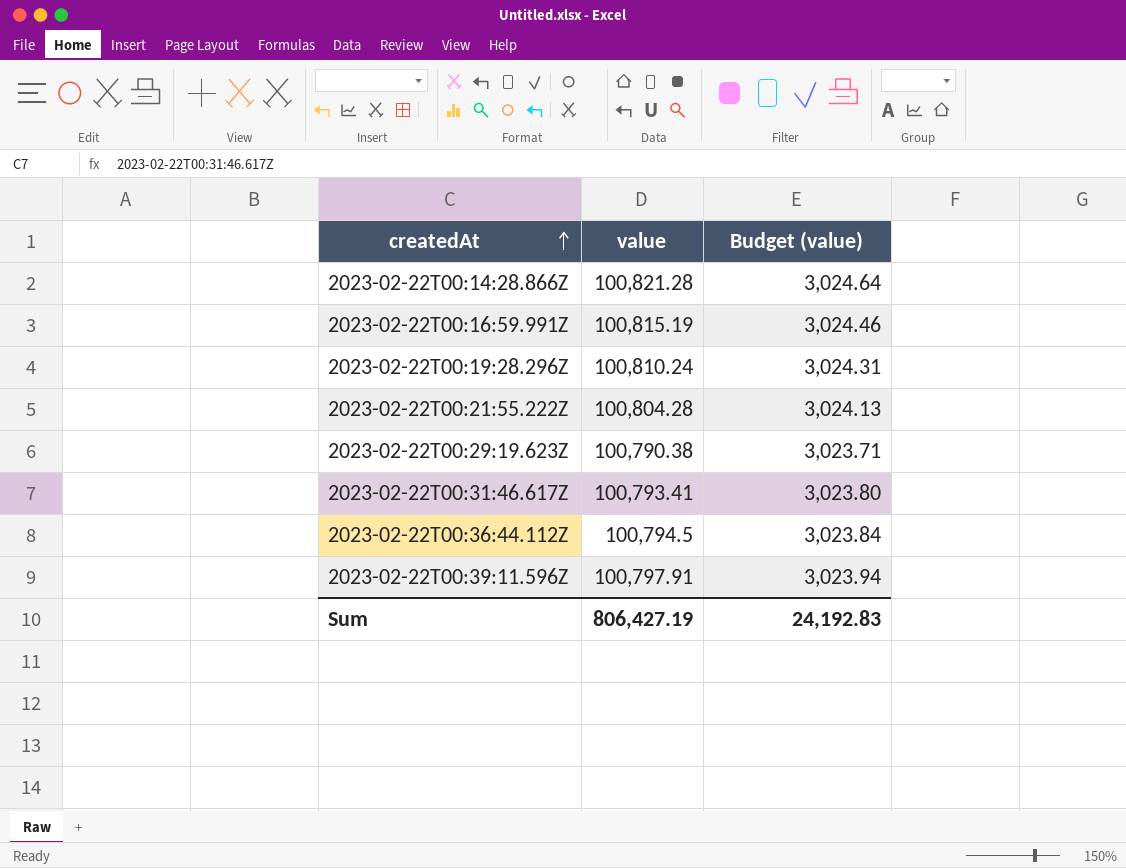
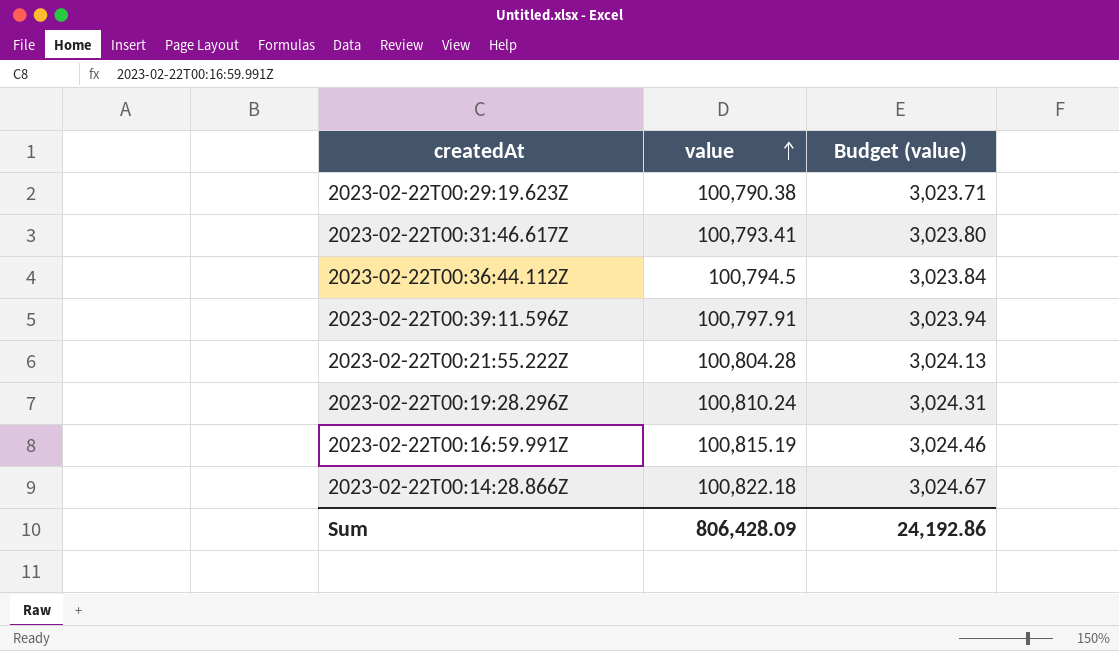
row order: createdAt ascending -> value ascending
2023-02-22T00:14:28.866Z | value: 100,821.28 -> 100,822.18
2023-02-22T00:14:28.866Z | Budget (value): 3,024.64 -> 3,024.67
Sum | value: 806,427.19 -> 806,428.09
Sum | Budget (value): 24,192.83 -> 24,192.86

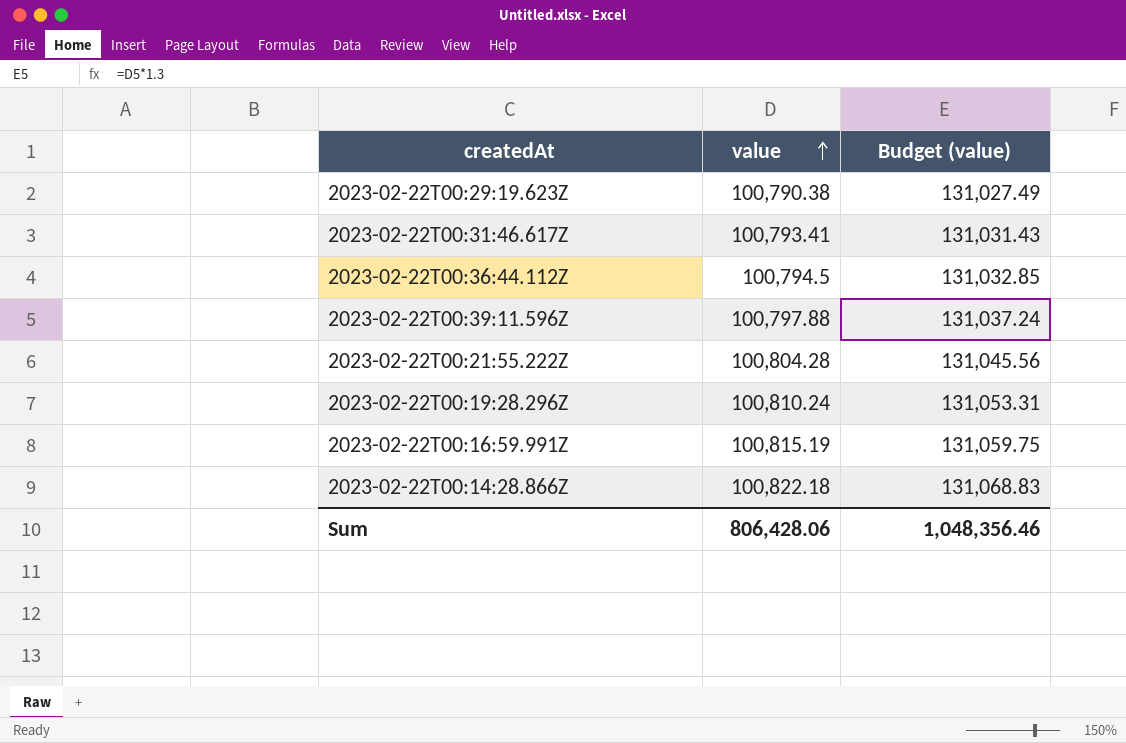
column Budget (value) | formula: [value] * 0.03 -> [value] * 1.3
2023-02-22T00:39:11.596Z | value: 100,797.91 -> 100,797.88
Sum | value: 806,428.09 -> 806,428.06
Sum | Budget (value): 24,192.86 -> 1,048,356.46

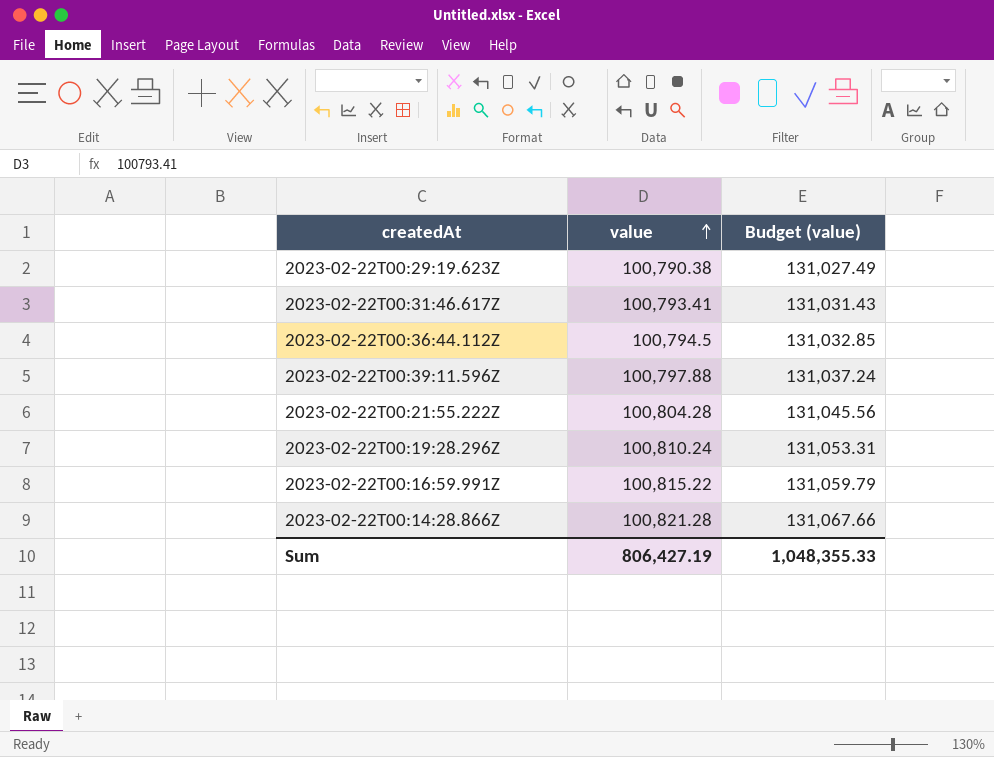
2023-02-22T00:16:59.991Z | value: 100,815.19 -> 100,815.22
2023-02-22T00:16:59.991Z | Budget (value): 131,059.75 -> 131,059.79
2023-02-22T00:14:28.866Z | value: 100,822.18 -> 100,821.28
2023-02-22T00:14:28.866Z | Budget (value): 131,068.83 -> 131,067.66
Sum | value: 806,428.06 -> 806,427.19
Sum | Budget (value): 1,048,356.46 -> 1,048,355.33

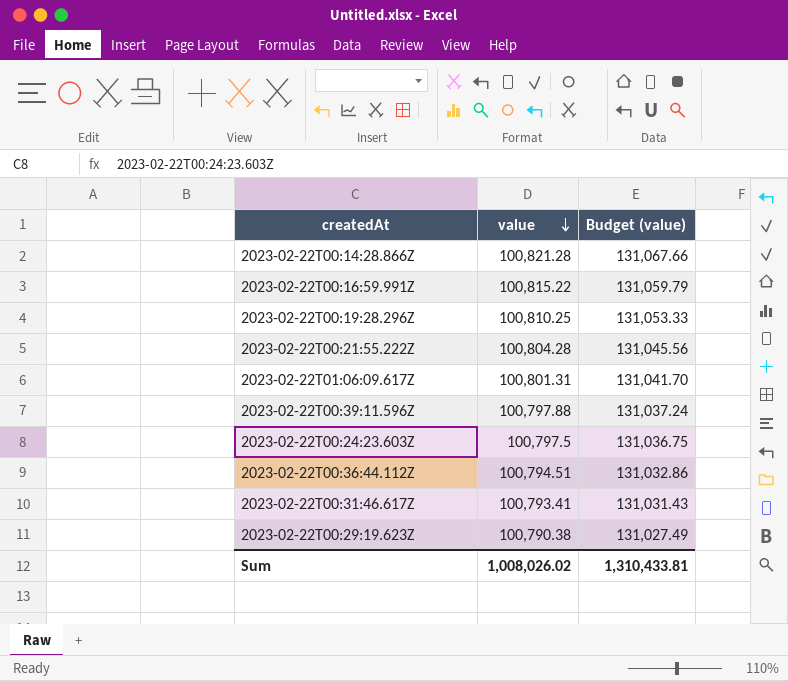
row order: value ascending -> value descending
2023-02-22T00:19:28.296Z | value: 100,810.24 -> 100,810.25
2023-02-22T00:19:28.296Z | Budget (value): 131,053.31 -> 131,053.33
row 2023-02-22T01:06:09.617Z: none -> 100,801.31 | 131,041.70
row 2023-02-22T00:24:23.603Z: none -> 100,797.5 | 131,036.75
2023-02-22T00:36:44.112Z | value: 100,794.5 -> 100,794.51
2023-02-22T00:36:44.112Z | Budget (value): 131,032.85 -> 131,032.86
Sum | value: 806,427.19 -> 1,008,026.02
Sum | Budget (value): 1,048,355.33 -> 1,310,433.81

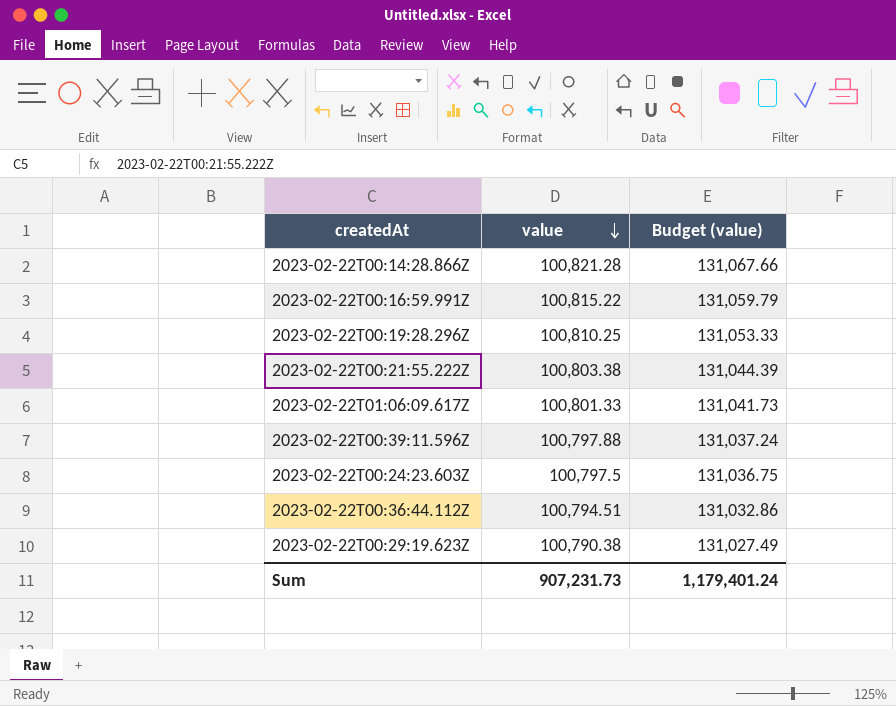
row 2023-02-22T00:31:46.617Z: 100,793.41 | 131,031.43 -> none
2023-02-22T00:21:55.222Z | value: 100,804.28 -> 100,803.38
2023-02-22T00:21:55.222Z | Budget (value): 131,045.56 -> 131,044.39
2023-02-22T01:06:09.617Z | value: 100,801.31 -> 100,801.33
2023-02-22T01:06:09.617Z | Budget (value): 131,041.70 -> 131,041.73
Sum | value: 1,008,026.02 -> 907,231.73
Sum | Budget (value): 1,310,433.81 -> 1,179,401.24

